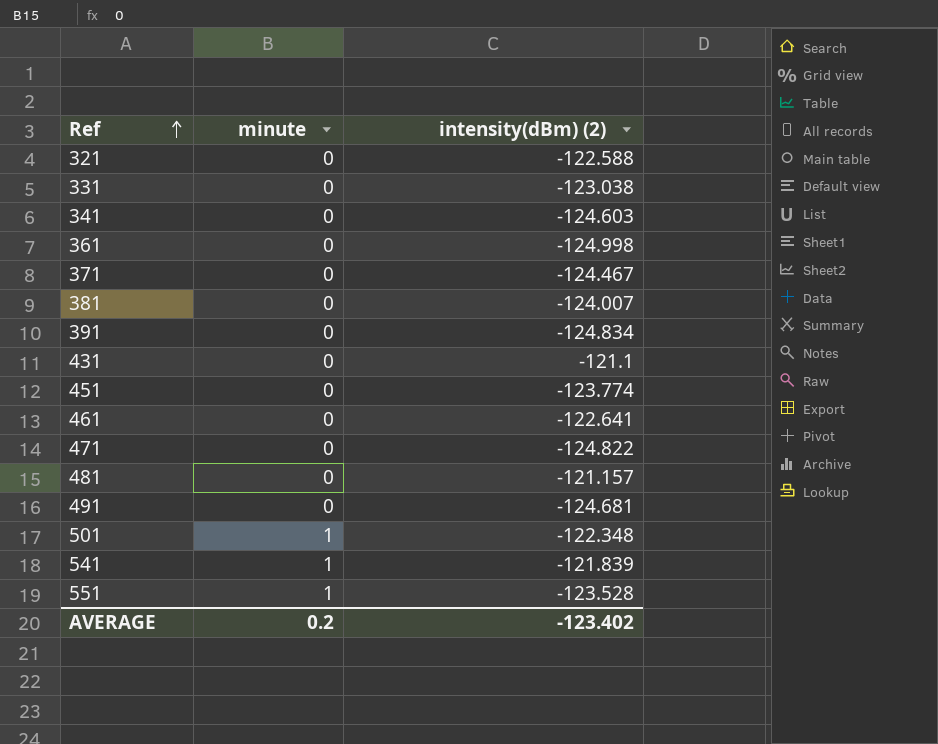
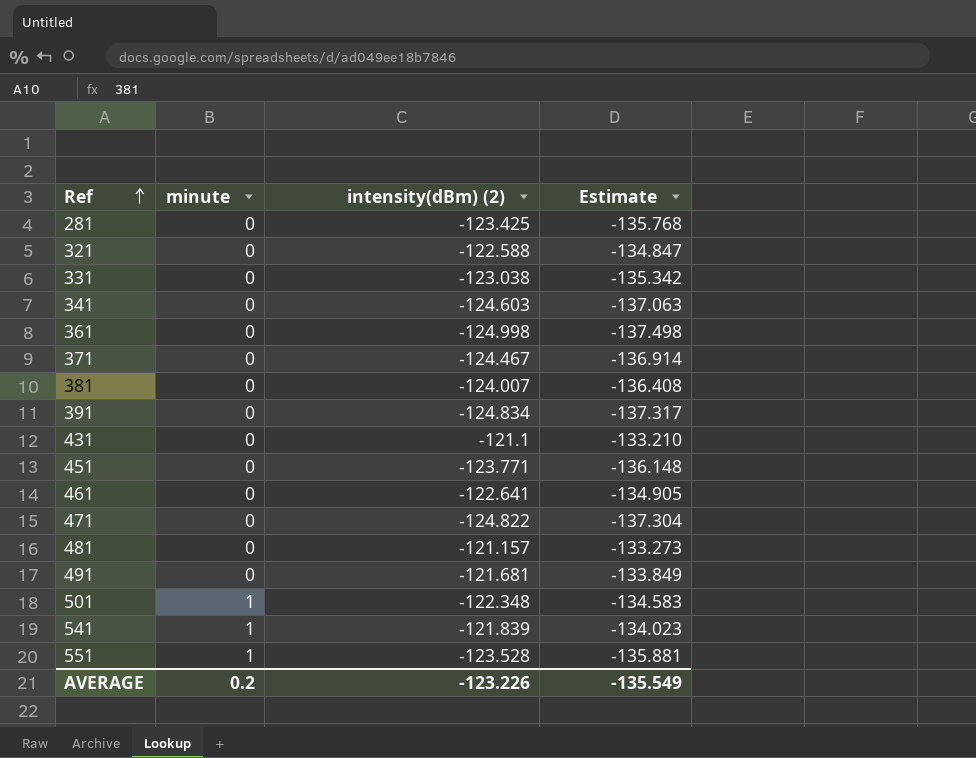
column Estimate | formula: none -> [intensity(dBm) (2)] * 1.1
row 281: none -> 0 | -123.425 | -135.768
451 | intensity(dBm) (2): -123.774 -> -123.771
491 | intensity(dBm) (2): -124.681 -> -121.681
AVERAGE | intensity(dBm) (2): -123.402 -> -123.226

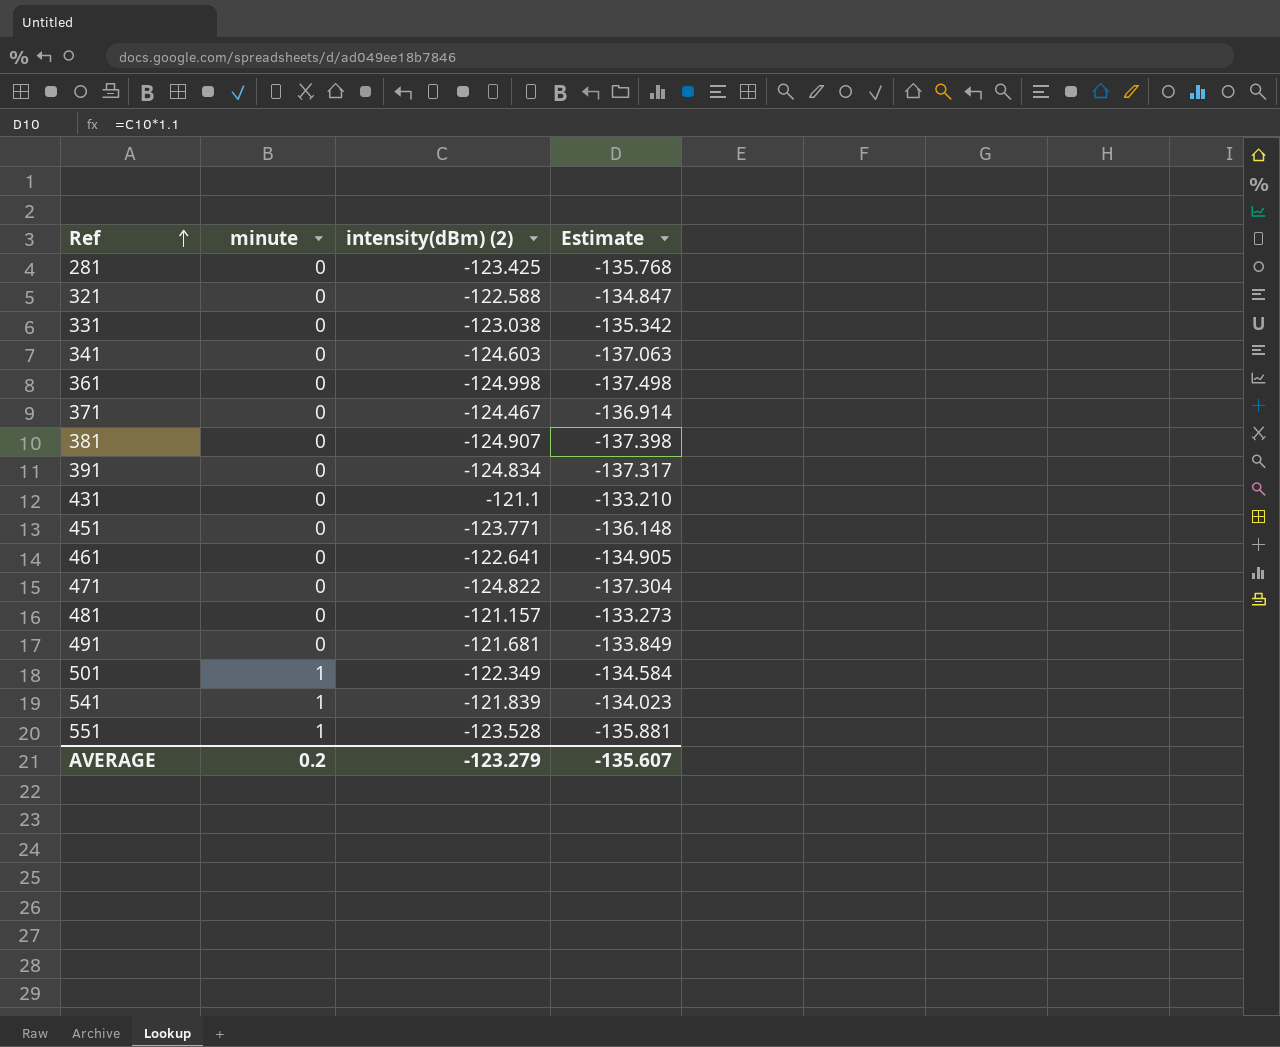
381 | intensity(dBm) (2): -124.007 -> -124.907
381 | Estimate: -136.408 -> -137.398
501 | intensity(dBm) (2): -122.348 -> -122.349
501 | Estimate: -134.583 -> -134.584
AVERAGE | intensity(dBm) (2): -123.226 -> -123.279
AVERAGE | Estimate: -135.549 -> -135.607

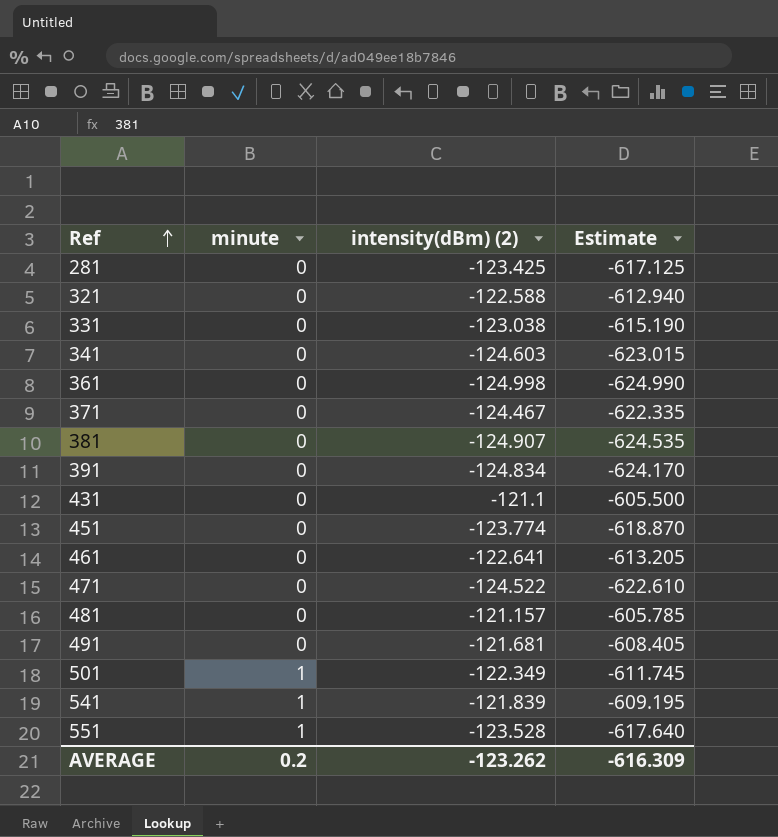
column Estimate | formula: [intensity(dBm) (2)] * 1.1 -> [intensity(dBm) (2)] * 5
451 | intensity(dBm) (2): -123.771 -> -123.774
471 | intensity(dBm) (2): -124.822 -> -124.522
AVERAGE | intensity(dBm) (2): -123.279 -> -123.262
AVERAGE | Estimate: -135.607 -> -616.309

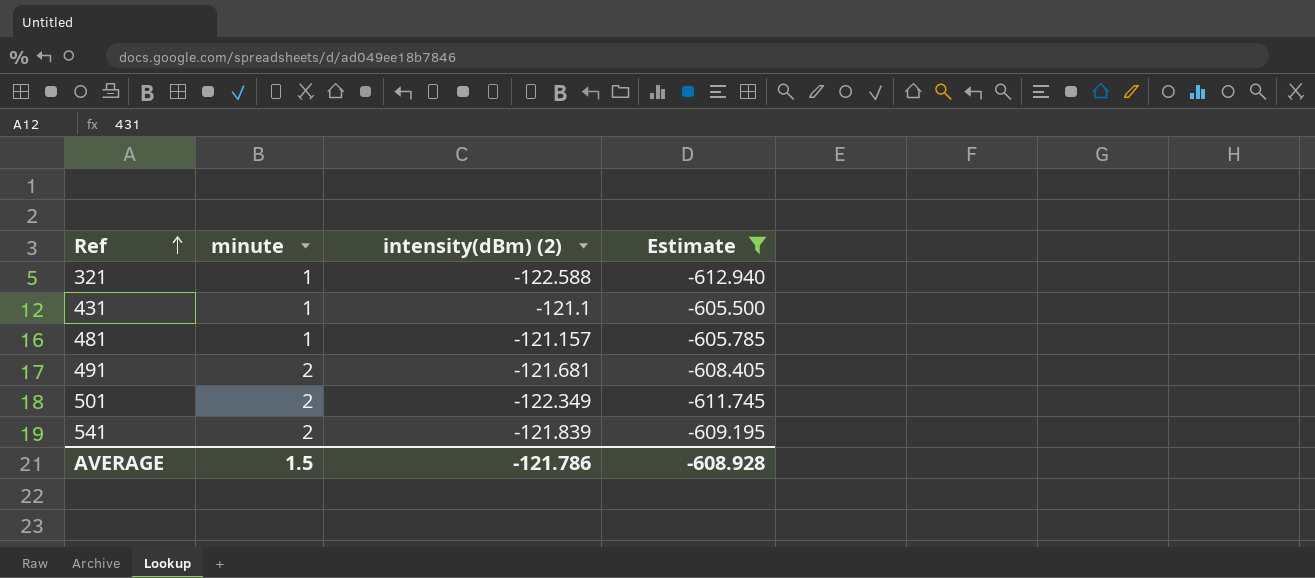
filter: none -> Estimate >= -612.940
321 | minute: 0 -> 1
431 | minute: 0 -> 1
481 | minute: 0 -> 1
491 | minute: 0 -> 2
501 | minute: 1 -> 2
541 | minute: 1 -> 2
AVERAGE | minute: 0.2 -> 1.5
AVERAGE | intensity(dBm) (2): -123.262 -> -121.786
AVERAGE | Estimate: -616.309 -> -608.928

